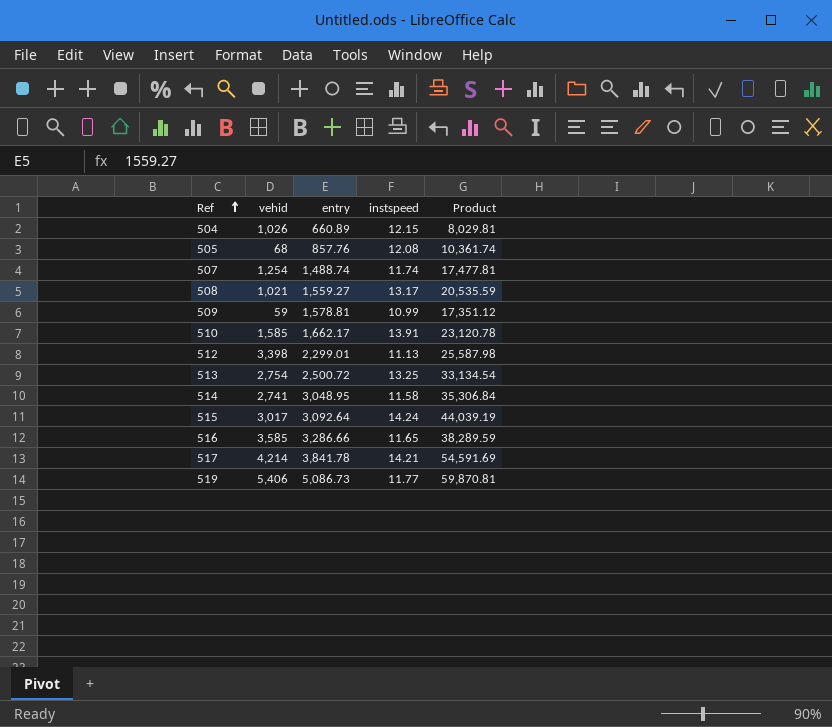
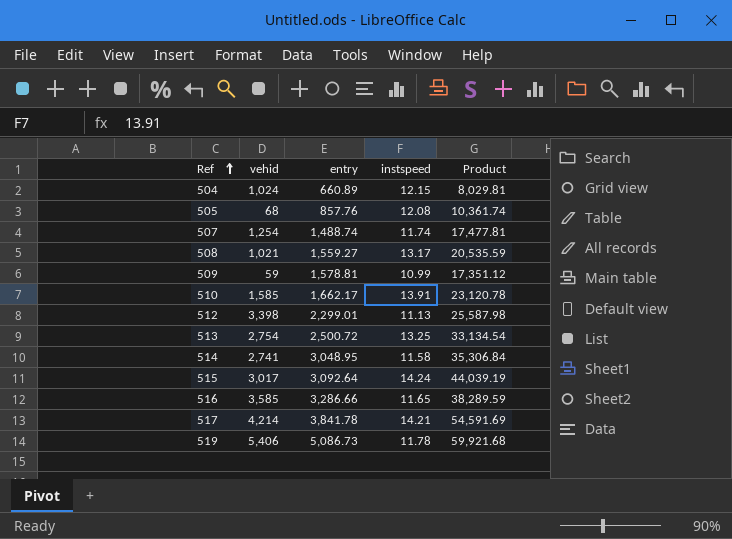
504 | vehid: 1,026 -> 1,024
519 | instspeed: 11.77 -> 11.78
519 | Product: 59,870.81 -> 59,921.68

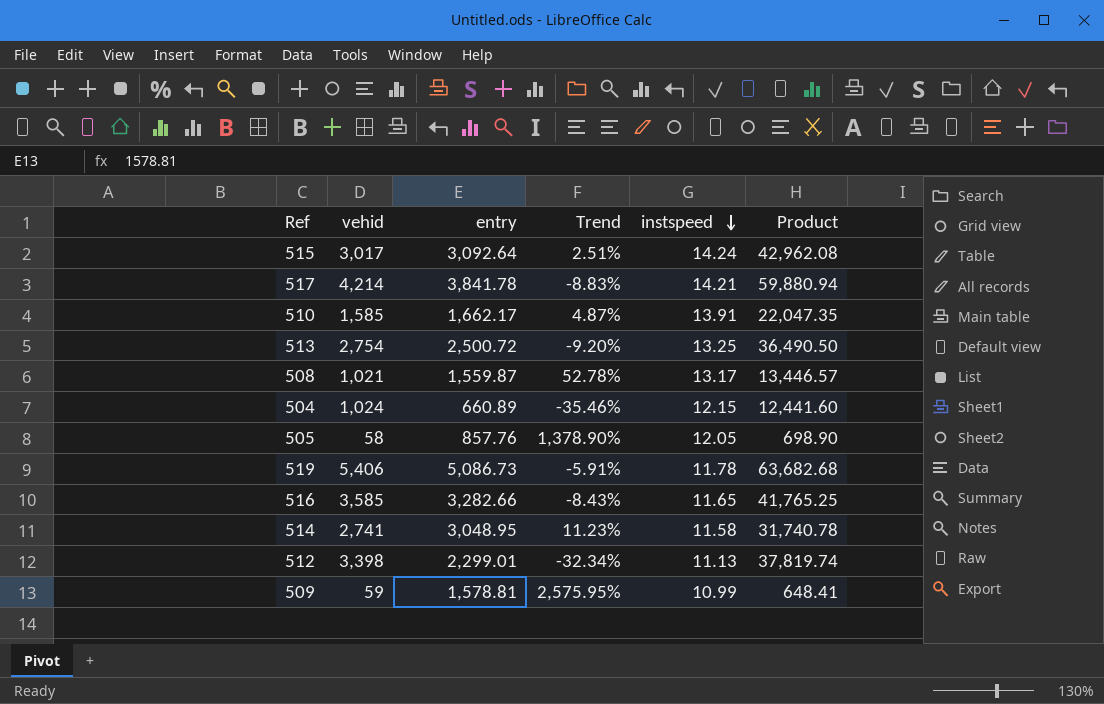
row order: Ref ascending -> instspeed descending
column Trend | formula: none -> ([entry] - [vehid]) / [vehid]
column Product | formula: [entry] * [instspeed] -> [vehid] * [instspeed]
row 507: 1,254 | 1,488.74 | 11.74 | 17,477.81 -> none
508 | entry: 1,559.27 -> 1,559.87
505 | vehid: 68 -> 58
505 | instspeed: 12.08 -> 12.05
516 | entry: 3,286.66 -> 3,282.66

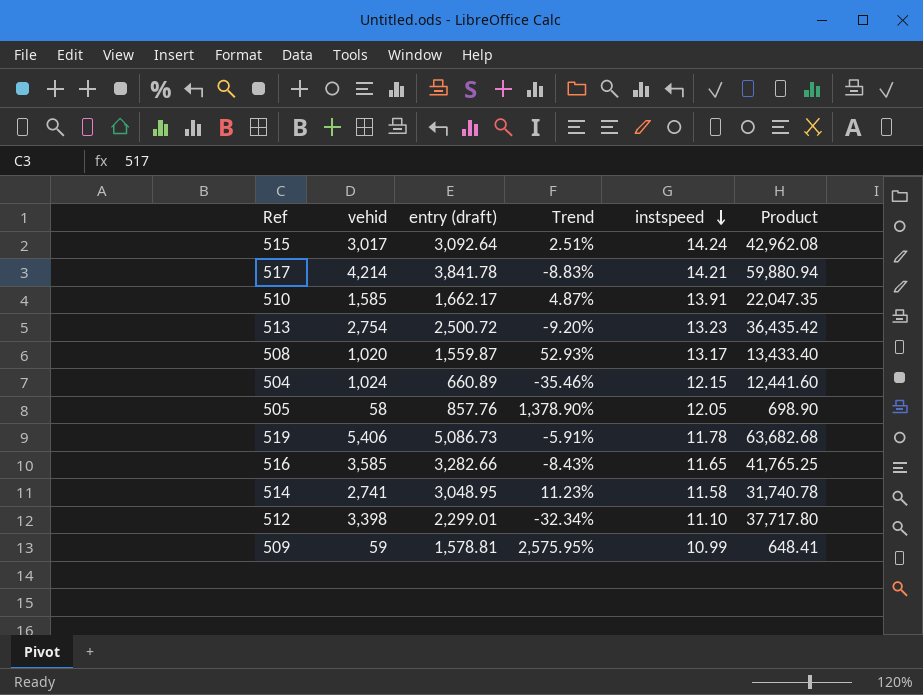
column name: entry -> entry (draft)
513 | instspeed: 13.25 -> 13.23
513 | Product: 36,490.50 -> 36,435.42
508 | vehid: 1,021 -> 1,020
508 | Trend: 52.78% -> 52.93%
508 | Product: 13,446.57 -> 13,433.40
512 | instspeed: 11.13 -> 11.10
512 | Product: 37,819.74 -> 37,717.80

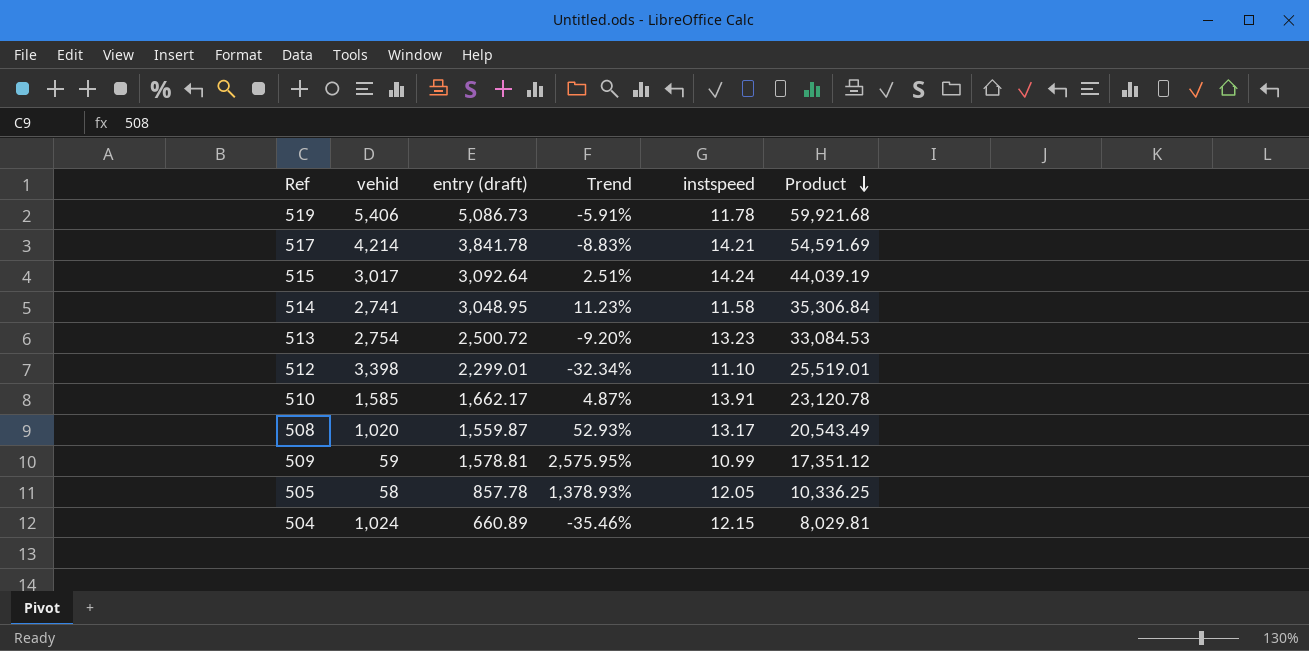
row order: instspeed descending -> Product descending
column Product | formula: [vehid] * [instspeed] -> [entry (draft)] * [instspeed]
row 516: 3,585 | 3,282.66 | -8.43% | 11.65 | 41,765.25 -> none
505 | entry (draft): 857.76 -> 857.78
505 | Trend: 1,378.90% -> 1,378.93%

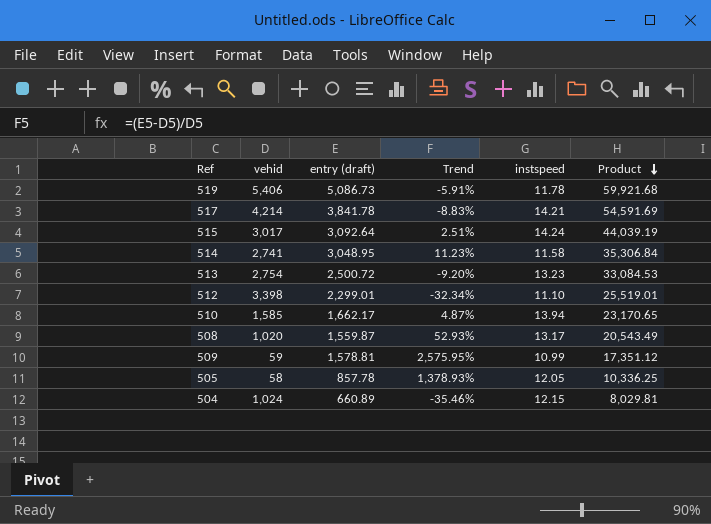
510 | instspeed: 13.91 -> 13.94
510 | Product: 23,120.78 -> 23,170.65

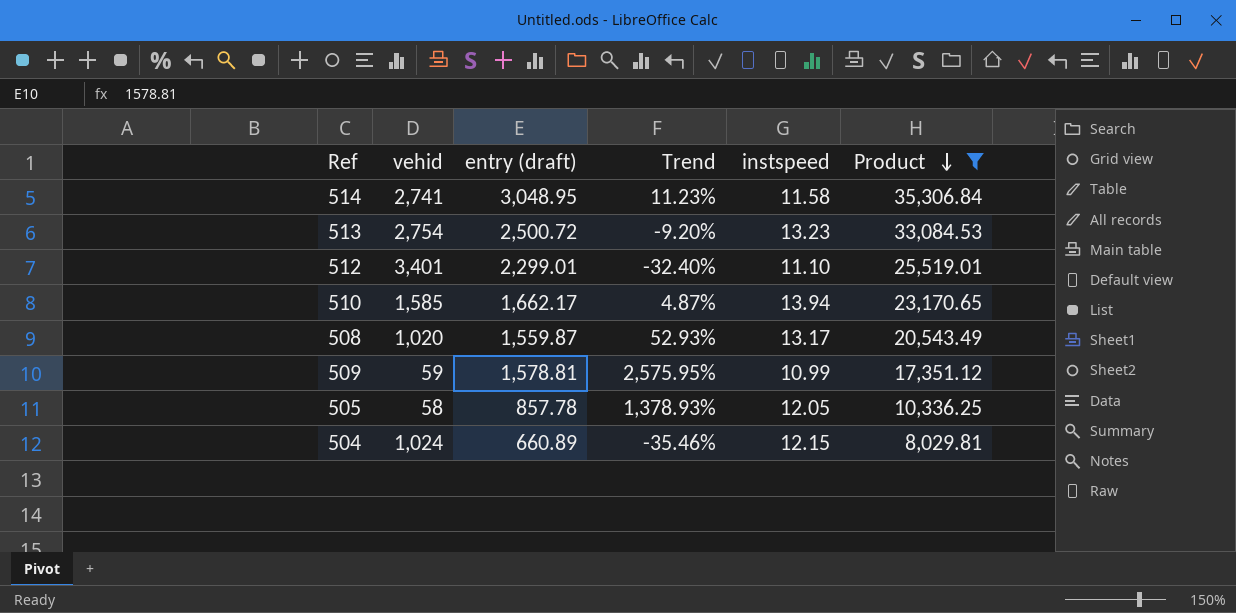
filter: none -> Product <= 35,306.84
512 | vehid: 3,398 -> 3,401
512 | Trend: -32.34% -> -32.40%

